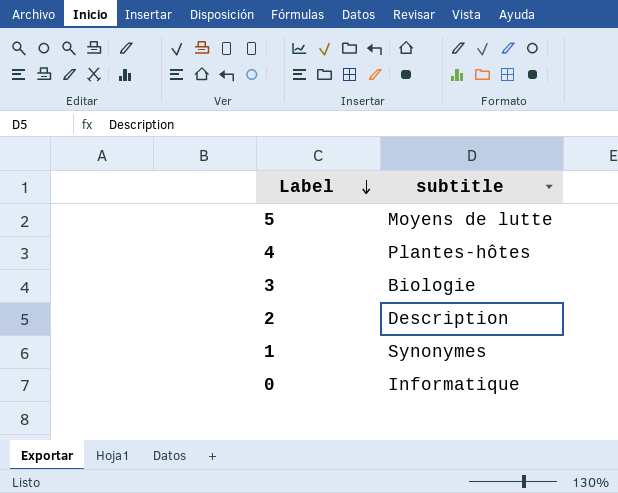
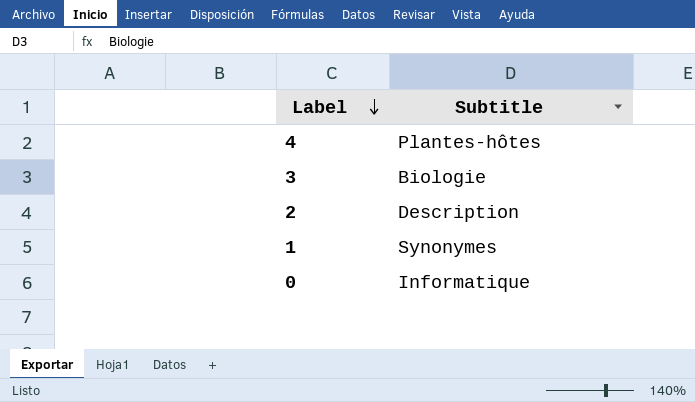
column name: subtitle -> Subtitle
row 5: Moyens de lutte -> none

